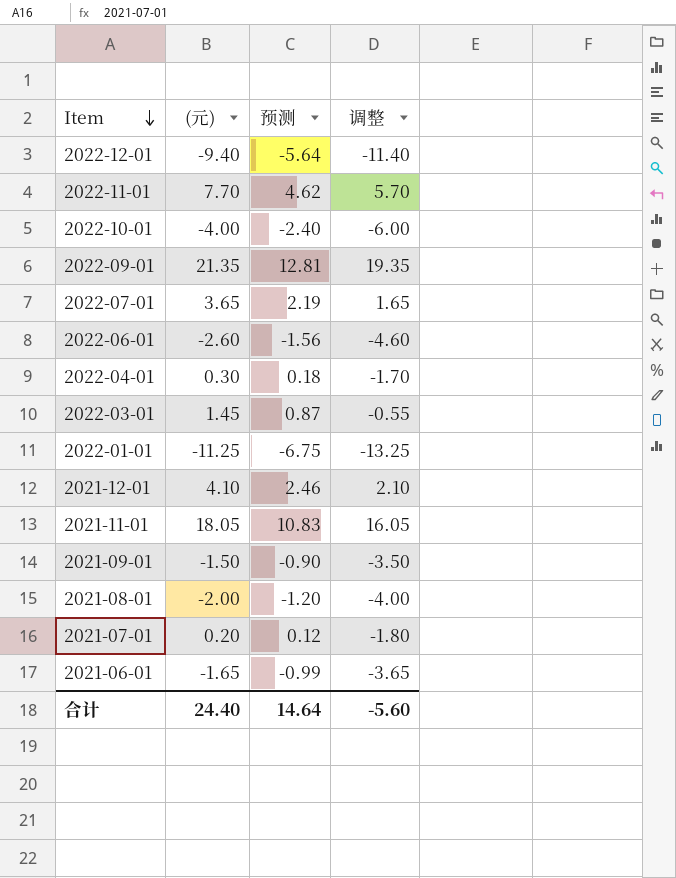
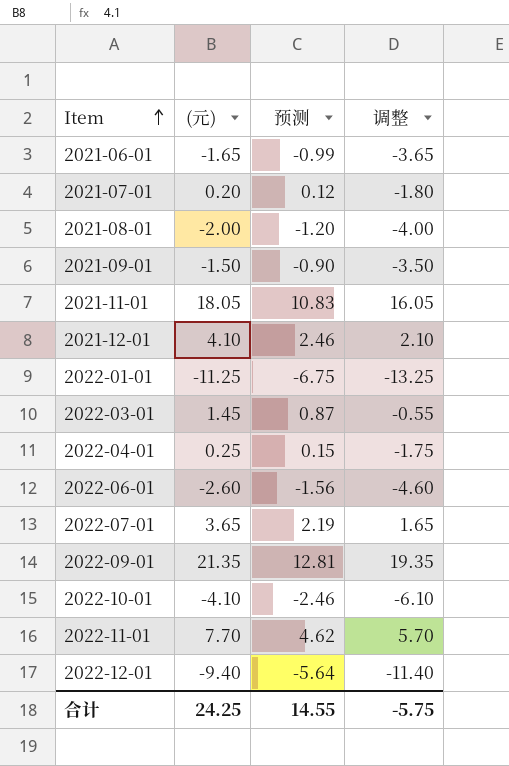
row order: Item descending -> Item ascending
2022-04-01 | (元): 0.30 -> 0.25
2022-04-01 | 预测: 0.18 -> 0.15
2022-04-01 | 调整: -1.70 -> -1.75
2022-10-01 | (元): -4.00 -> -4.10
2022-10-01 | 预测: -2.40 -> -2.46
2022-10-01 | 调整: -6.00 -> -6.10
合计 | (元): 24.40 -> 24.25
合计 | 预测: 14.64 -> 14.55
合计 | 调整: -5.60 -> -5.75

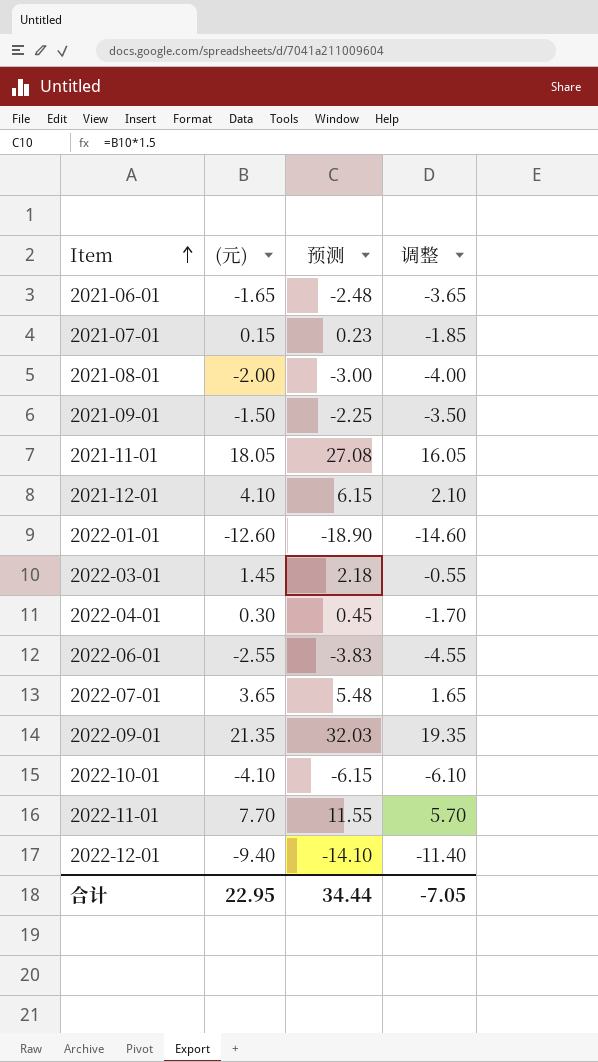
column 预测 | formula: [(元)] * 0.6 -> [(元)] * 1.5
2021-07-01 | (元): 0.20 -> 0.15
2021-07-01 | 调整: -1.80 -> -1.85
2022-01-01 | (元): -11.25 -> -12.60
2022-01-01 | 调整: -13.25 -> -14.60
2022-04-01 | (元): 0.25 -> 0.30
2022-04-01 | 调整: -1.75 -> -1.70
2022-06-01 | (元): -2.60 -> -2.55
2022-06-01 | 调整: -4.60 -> -4.55
合计 | (元): 24.25 -> 22.95
合计 | 预测: 14.55 -> 34.44
合计 | 调整: -5.75 -> -7.05

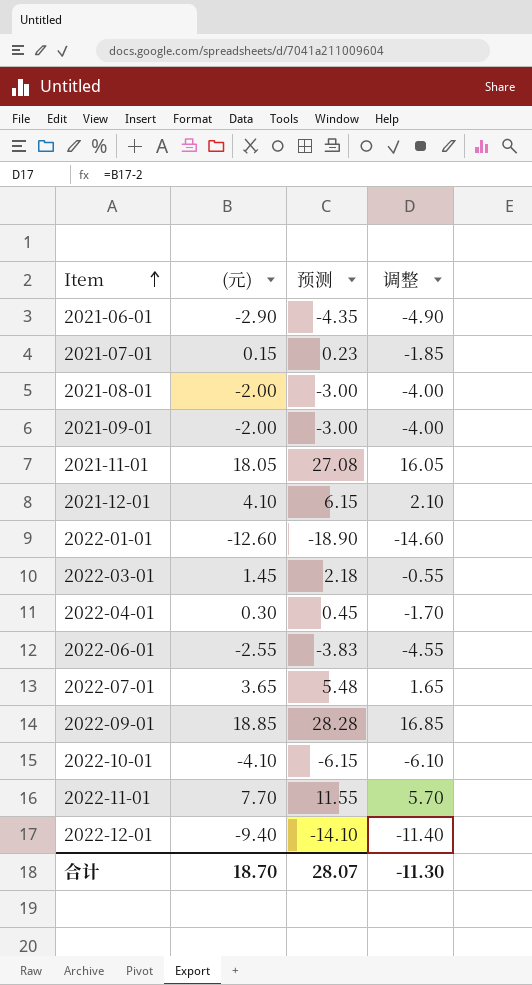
2021-06-01 | (元): -1.65 -> -2.90
2021-06-01 | 预测: -2.48 -> -4.35
2021-06-01 | 调整: -3.65 -> -4.90
2021-09-01 | (元): -1.50 -> -2.00
2021-09-01 | 预测: -2.25 -> -3.00
2021-09-01 | 调整: -3.50 -> -4.00
2022-09-01 | (元): 21.35 -> 18.85
2022-09-01 | 预测: 32.03 -> 28.28
2022-09-01 | 调整: 19.35 -> 16.85
合计 | (元): 22.95 -> 18.70
合计 | 预测: 34.44 -> 28.07
合计 | 调整: -7.05 -> -11.30

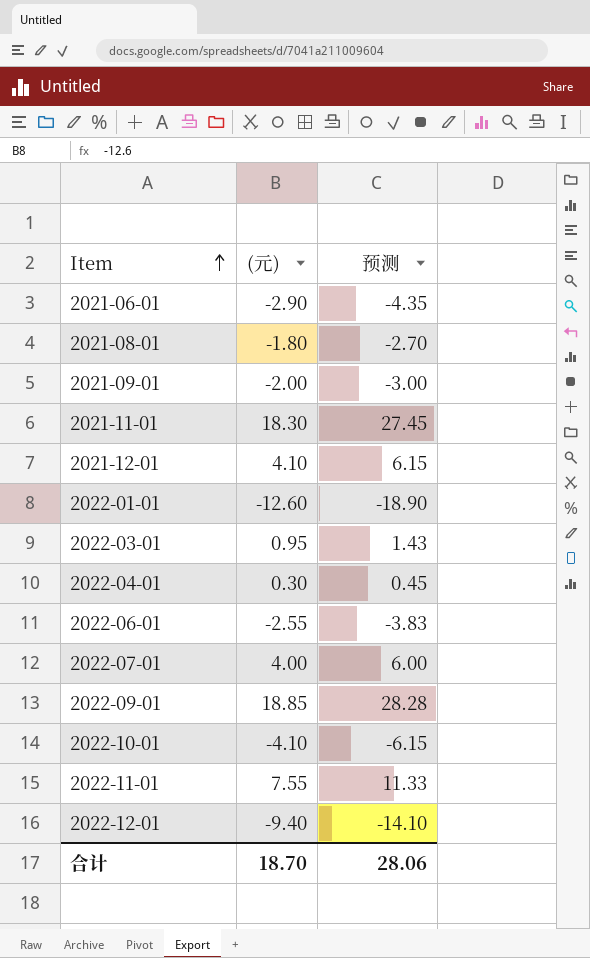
column 调整 | formula: [(元)] - 2 -> none
row 2021-07-01: 0.15 | 0.23 | -1.85 -> none
2021-08-01 | (元): -2.00 -> -1.80
2021-08-01 | 预测: -3.00 -> -2.70
2021-11-01 | (元): 18.05 -> 18.30
2021-11-01 | 预测: 27.08 -> 27.45
2022-03-01 | (元): 1.45 -> 0.95
2022-03-01 | 预测: 2.18 -> 1.43
2022-07-01 | (元): 3.65 -> 4.00
2022-07-01 | 预测: 5.48 -> 6.00
2022-11-01 | (元): 7.70 -> 7.55
2022-11-01 | 预测: 11.55 -> 11.33
合计 | 预测: 28.07 -> 28.06

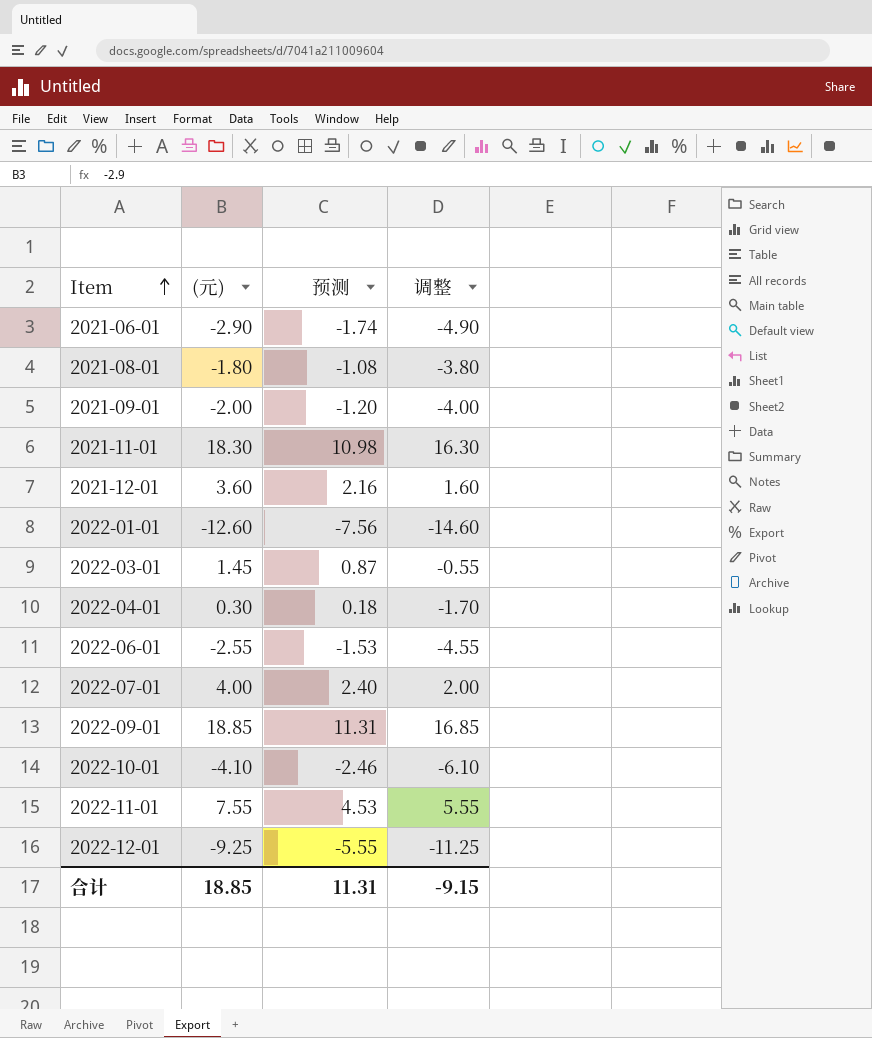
column 预测 | formula: [(元)] * 1.5 -> [(元)] * 0.6
column 调整 | formula: none -> [(元)] - 2
2021-12-01 | (元): 4.10 -> 3.60
2022-03-01 | (元): 0.95 -> 1.45
2022-12-01 | (元): -9.40 -> -9.25
合计 | (元): 18.70 -> 18.85
合计 | 预测: 28.06 -> 11.31

